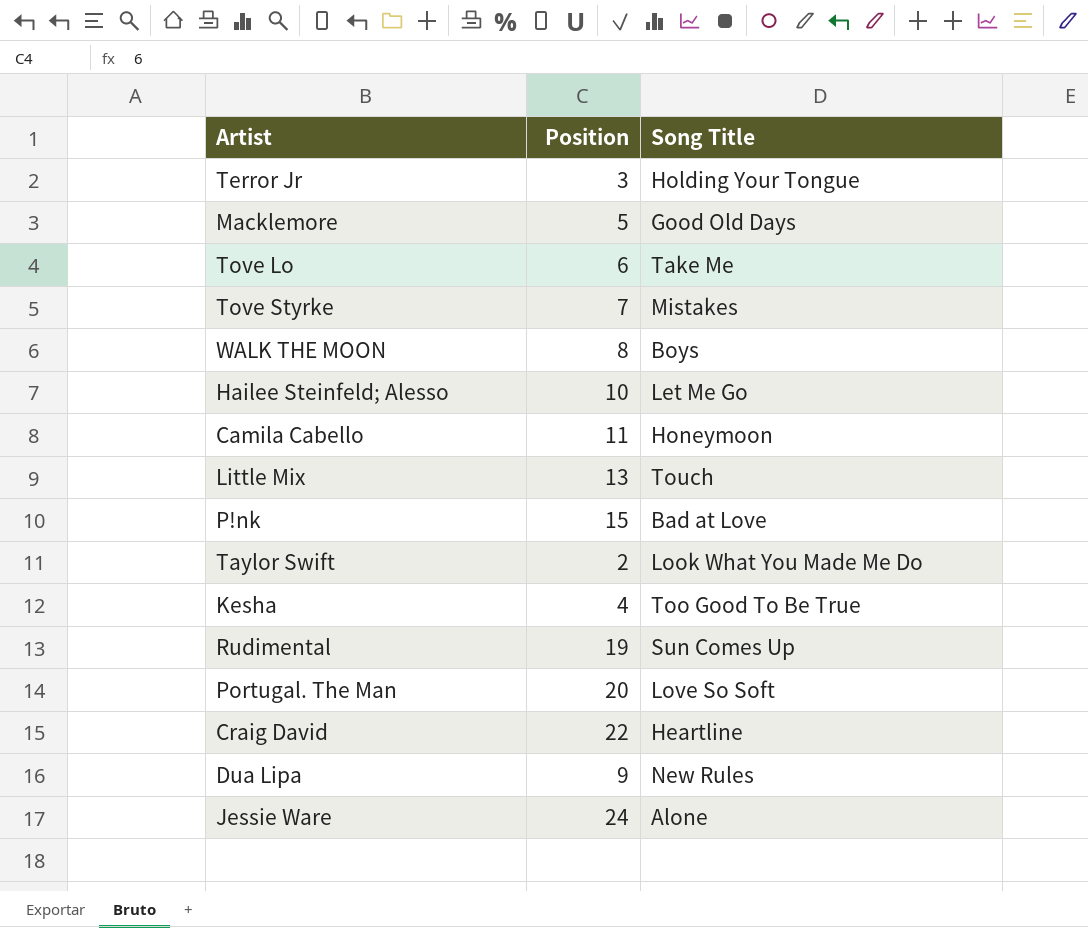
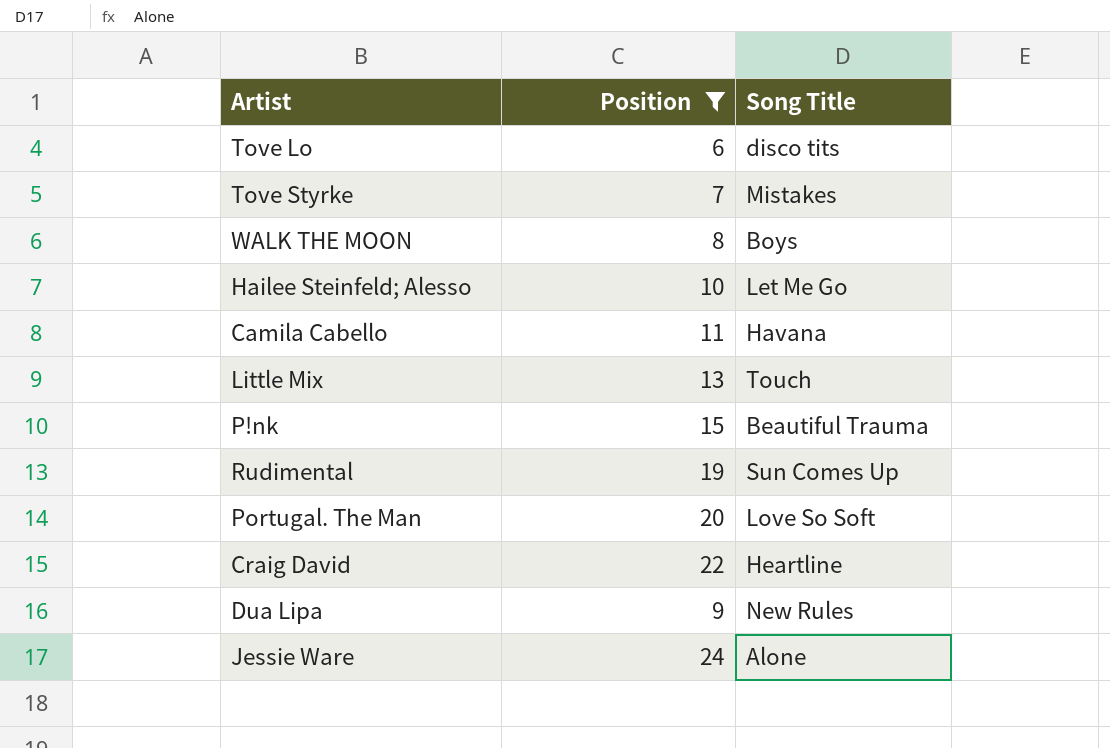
filter: none -> Position >= 6
Tove Lo | Song Title: Take Me -> disco tits
Camila Cabello | Song Title: Honeymoon -> Havana
P!nk | Song Title: Bad at Love -> Beautiful Trauma

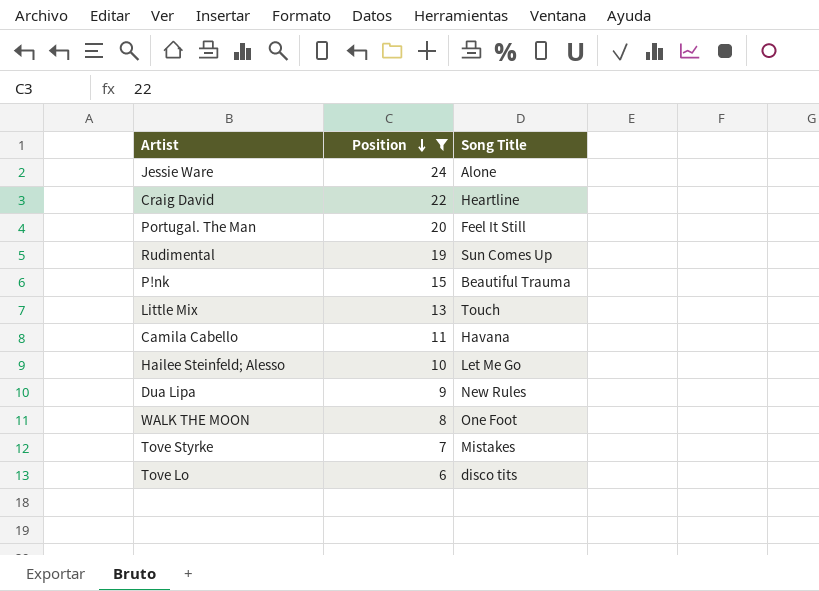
row order: none -> Position descending
Portugal. The Man | Song Title: Love So Soft -> Feel It Still
WALK THE MOON | Song Title: Boys -> One Foot

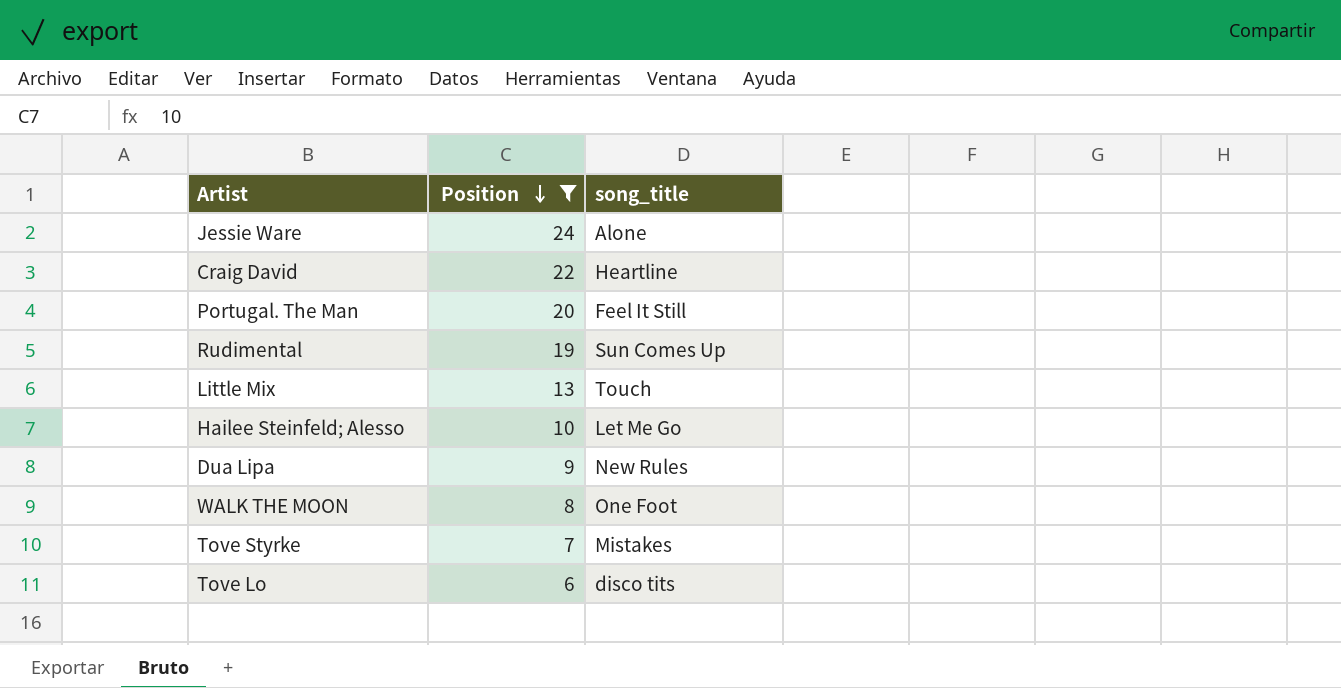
column name: Song Title -> song_title
row P!nk: 15 | Beautiful Trauma -> none
row Camila Cabello: 11 | Havana -> none

